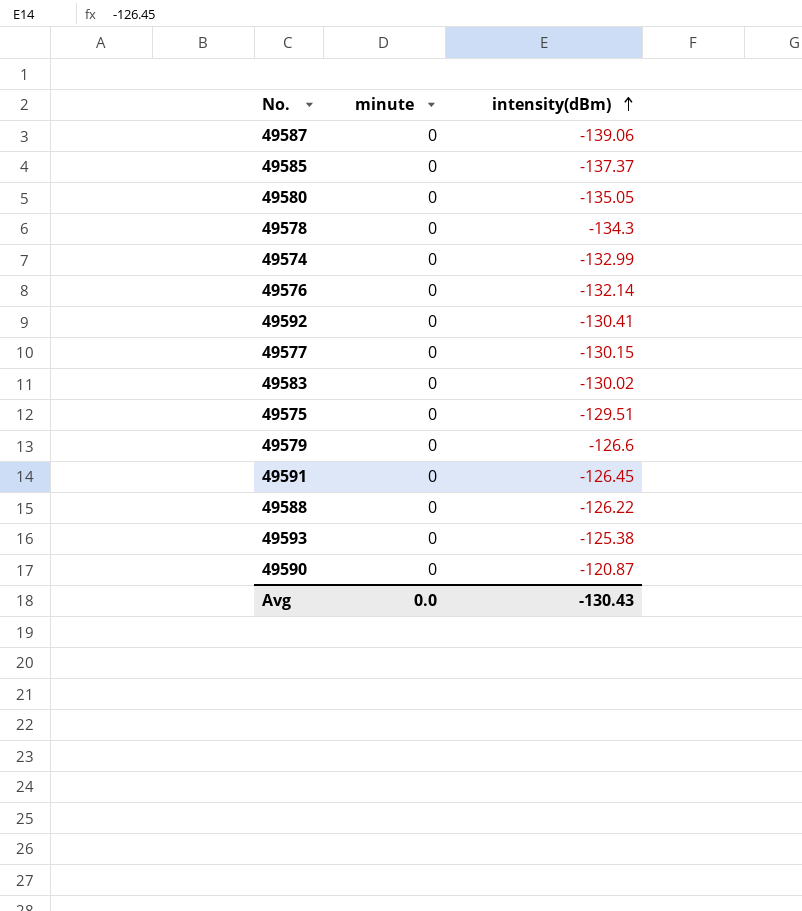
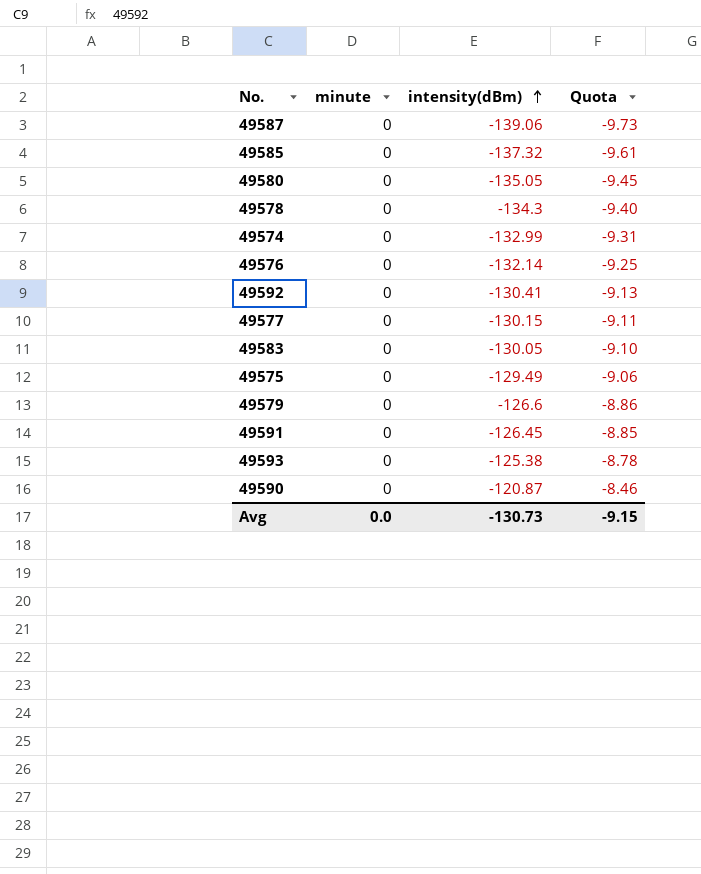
column Quota | formula: none -> [intensity(dBm)] * 0.07
row 49588: 0 | -126.22 -> none
49585 | intensity(dBm): -137.37 -> -137.32
49583 | intensity(dBm): -130.02 -> -130.05
49575 | intensity(dBm): -129.51 -> -129.49
Avg | intensity(dBm): -130.43 -> -130.73

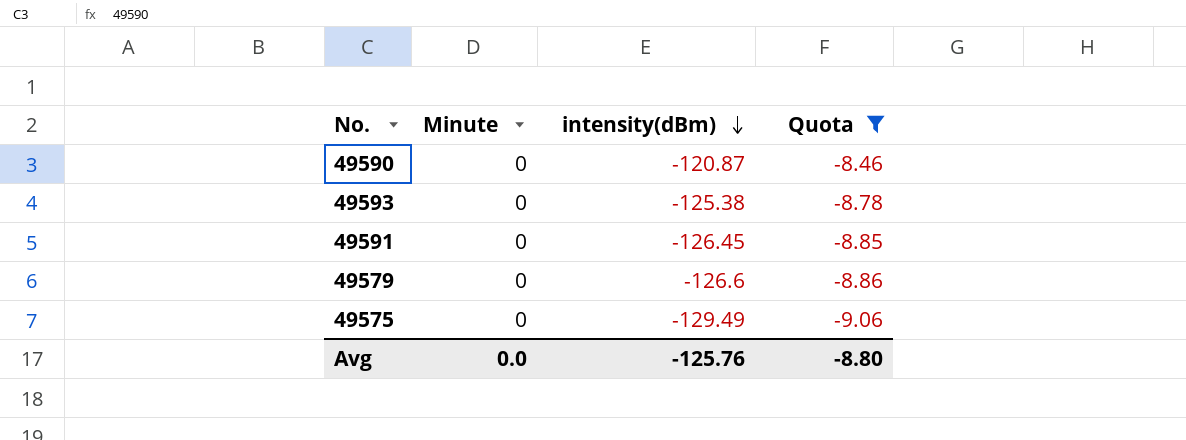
filter: none -> Quota >= -9.06
row order: intensity(dBm) ascending -> intensity(dBm) descending
column name: minute -> Minute
Avg | intensity(dBm): -130.73 -> -125.76
Avg | Quota: -9.15 -> -8.80

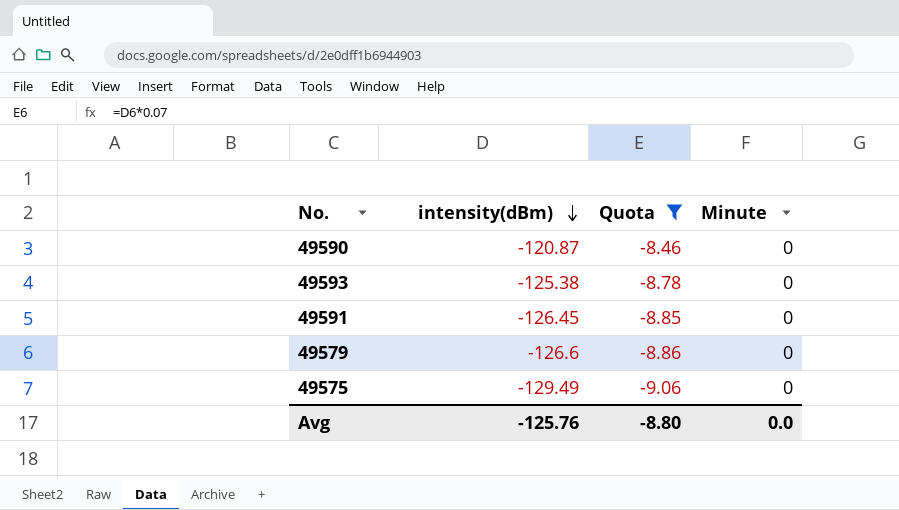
column Minute | position: 2 -> 4

